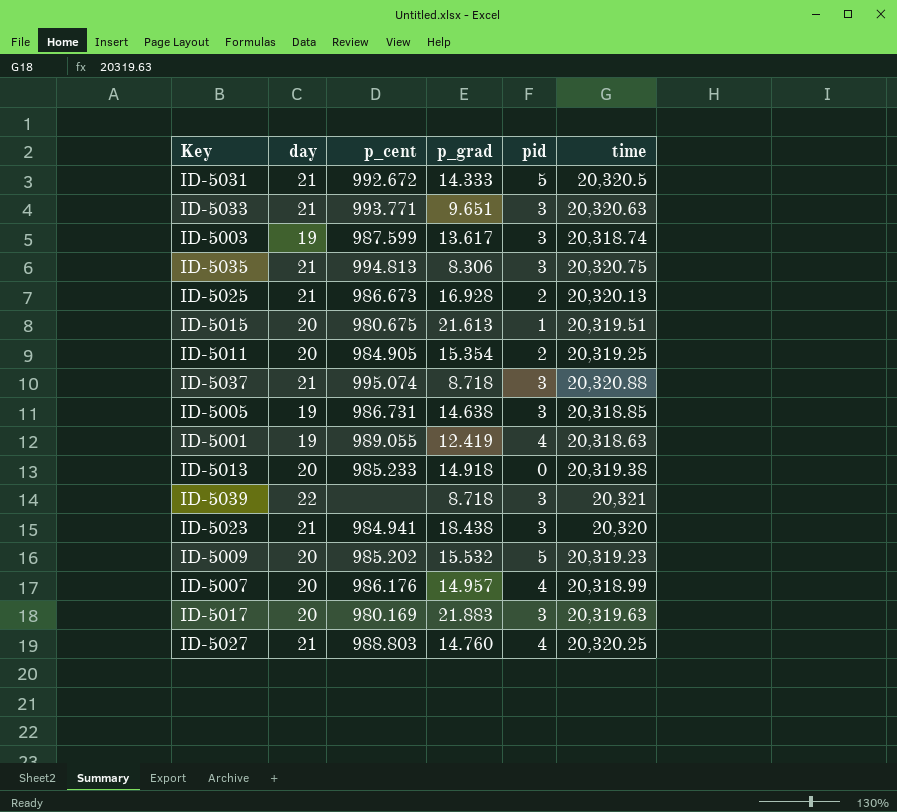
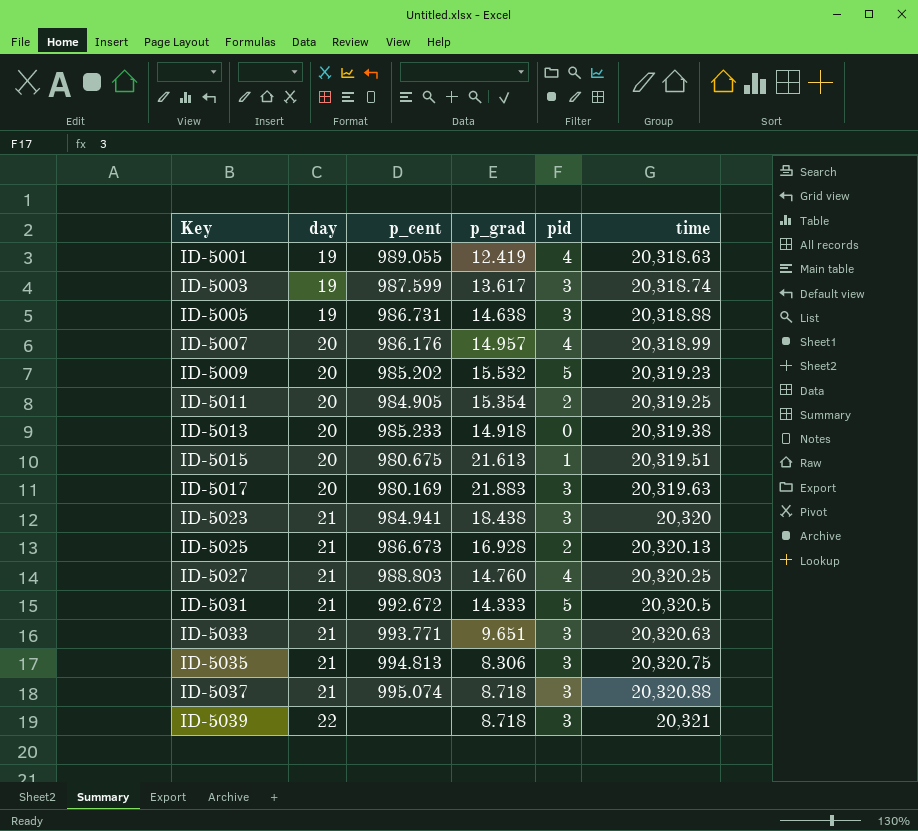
row order: none -> Key ascending
ID-5005 | time: 20,318.85 -> 20,318.88

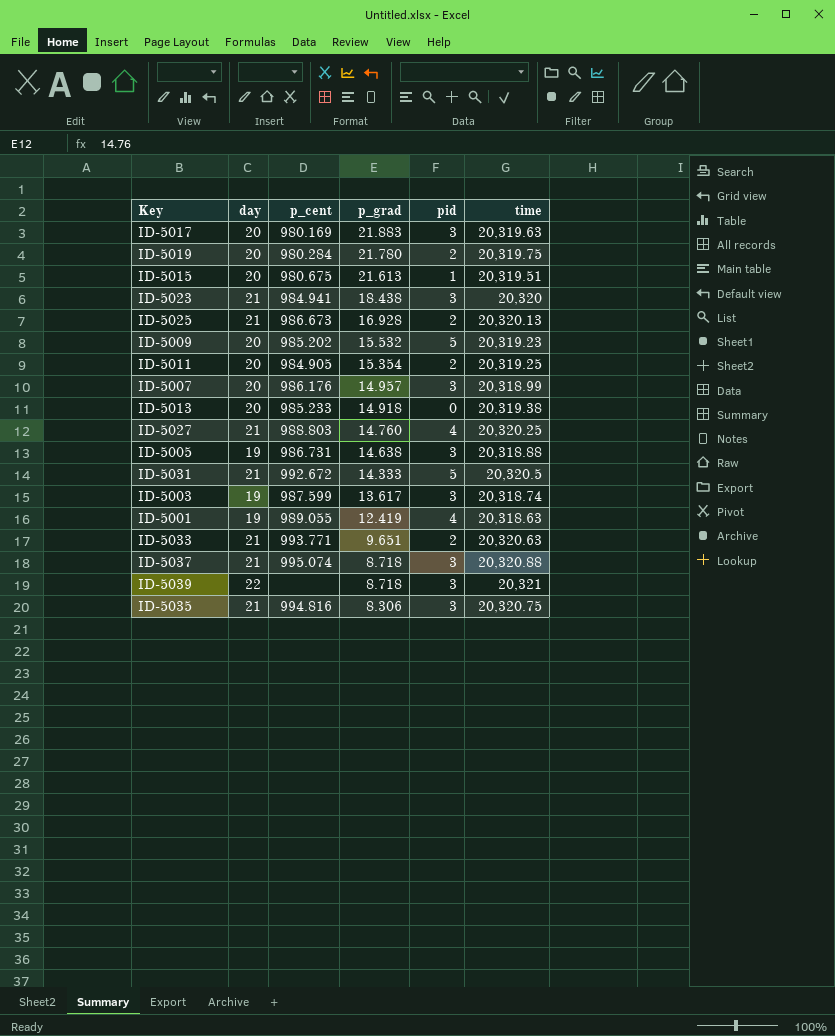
row order: Key ascending -> p_grad descending
row ID-5019: none -> 20 | 980.284 | 21.780 | 2 | 20,319.75
ID-5007 | pid: 4 -> 3
ID-5033 | pid: 3 -> 2
ID-5035 | p_cent: 994.813 -> 994.816

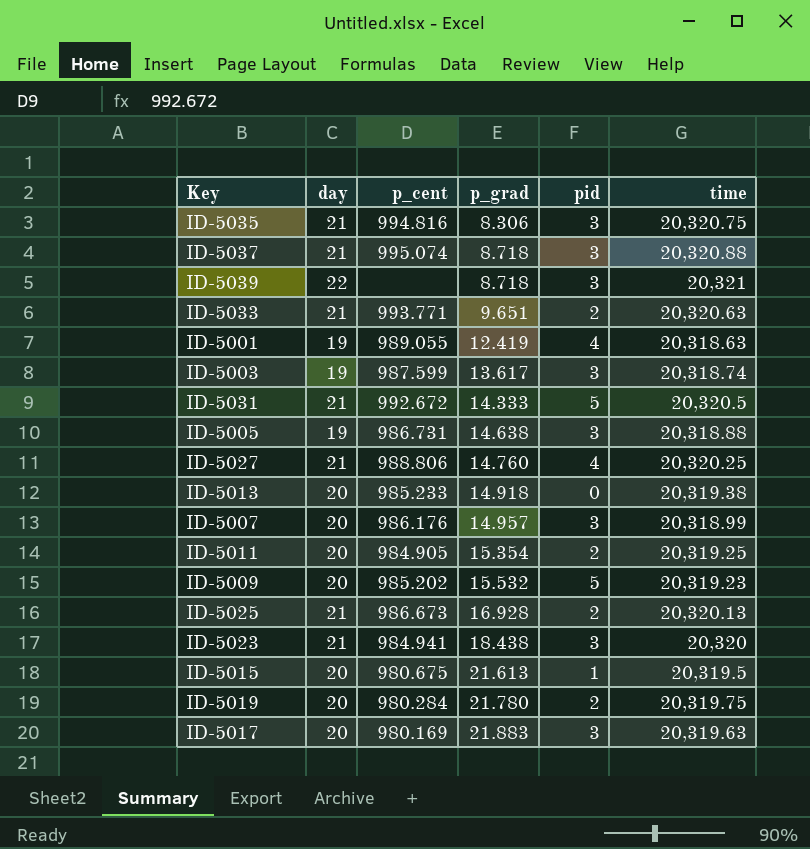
row order: p_grad descending -> p_grad ascending
ID-5027 | p_cent: 988.803 -> 988.806
ID-5015 | time: 20,319.51 -> 20,319.5

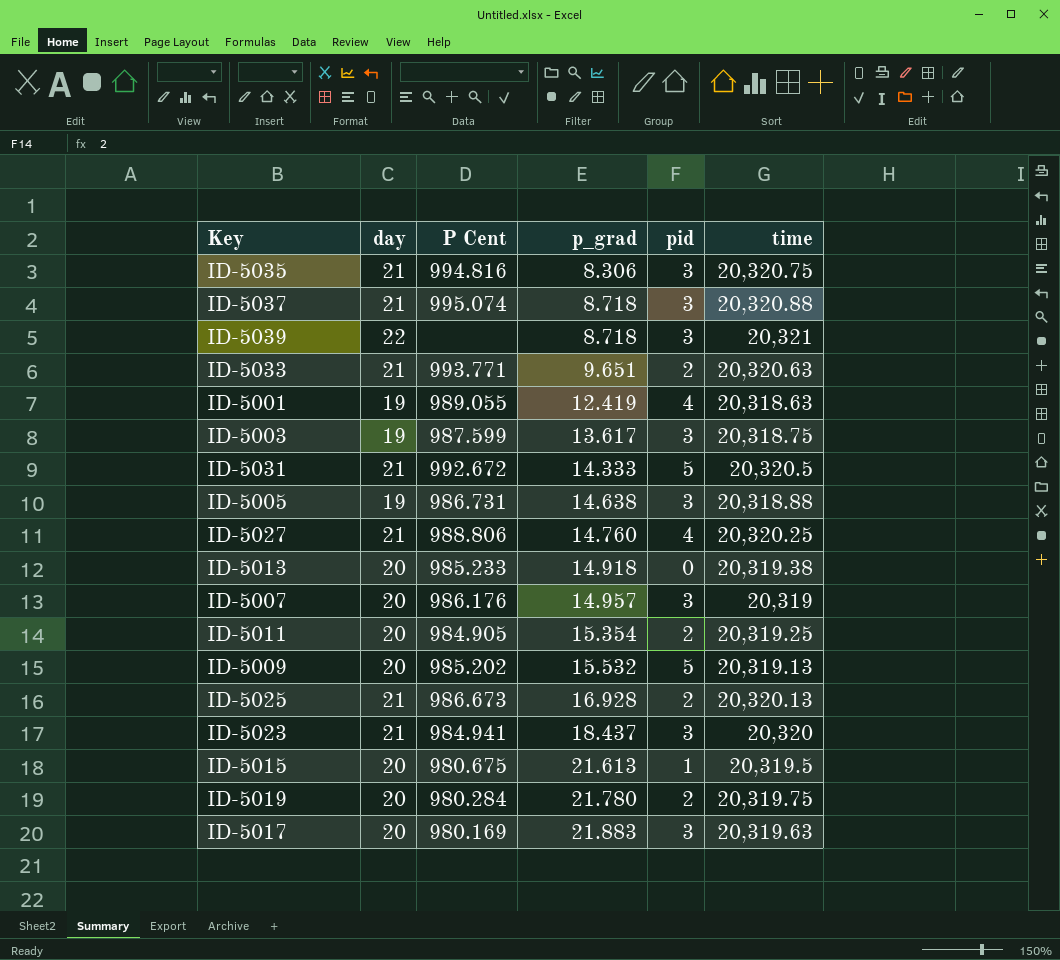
column name: p_cent -> P Cent
ID-5003 | time: 20,318.74 -> 20,318.75
ID-5007 | time: 20,318.99 -> 20,319
ID-5009 | time: 20,319.23 -> 20,319.13
ID-5023 | p_grad: 18.438 -> 18.437

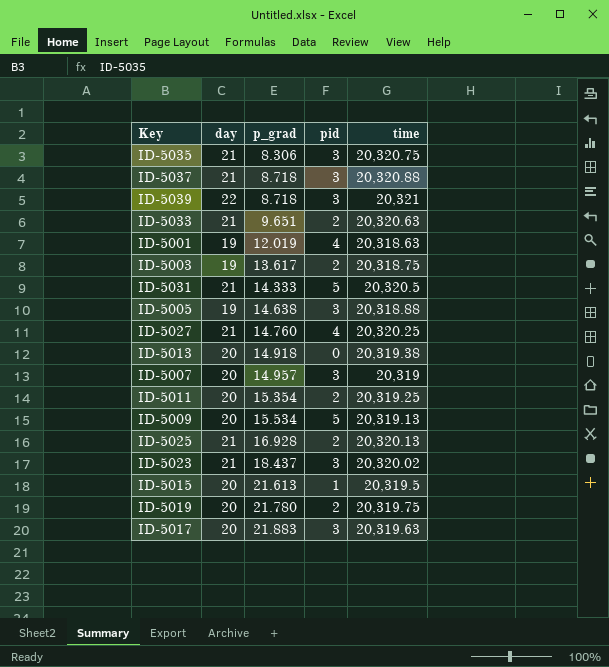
column P Cent | position: 3 -> none
ID-5001 | p_grad: 12.419 -> 12.019
ID-5003 | pid: 3 -> 2
ID-5009 | p_grad: 15.532 -> 15.534
ID-5023 | time: 20,320 -> 20,320.02

